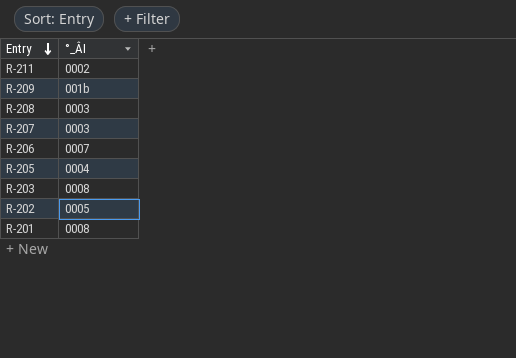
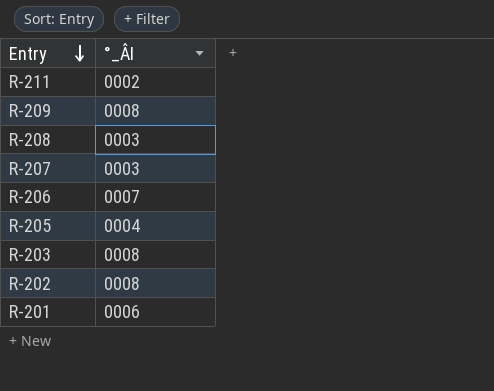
R-209 | °_ÂI: 001b -> 0008
R-202 | °_ÂI: 0005 -> 0008
R-201 | °_ÂI: 0008 -> 0006

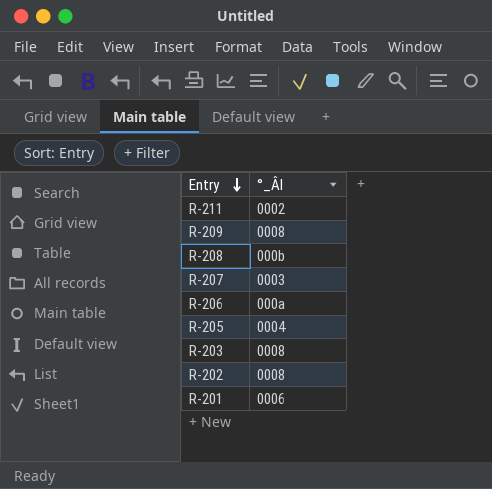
R-208 | °_ÂI: 0003 -> 000b
R-206 | °_ÂI: 0007 -> 000a

